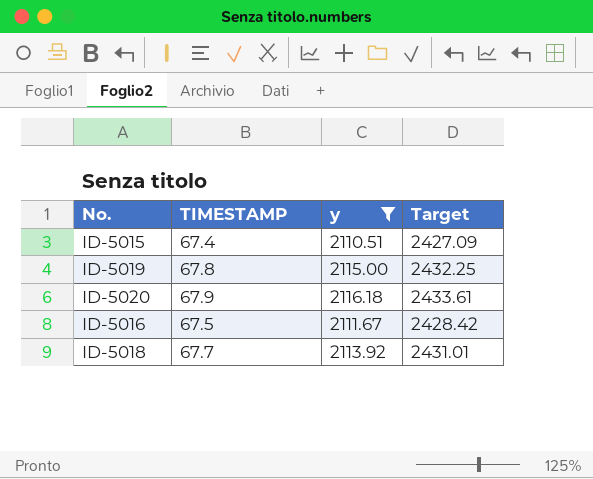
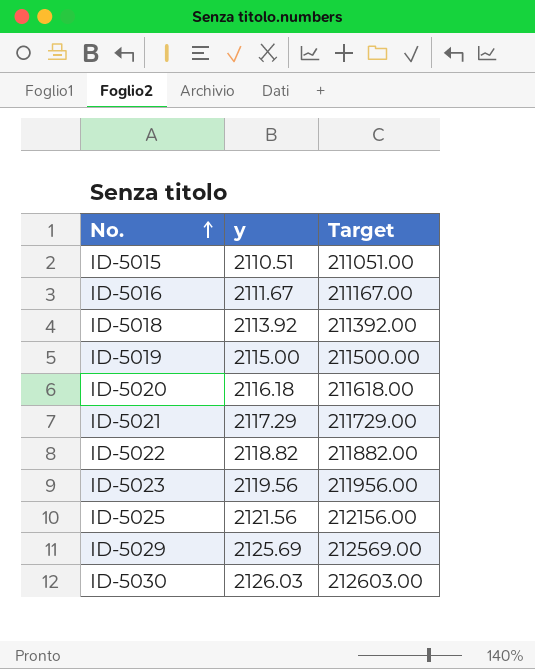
filter: y <= 2116.18 -> none
row order: none -> No. ascending
column TIMESTAMP | position: 2 -> none
column Target | formula: [y] * 1.15 -> [y] * 100

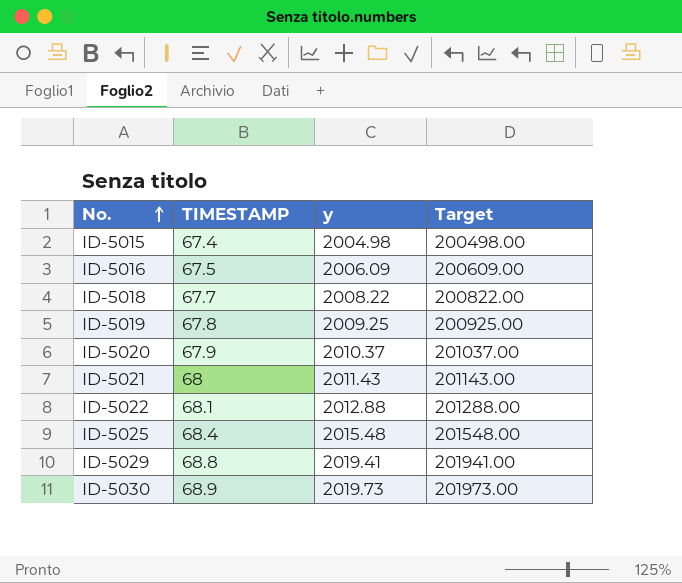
column TIMESTAMP | position: none -> 2
row ID-5023: 2119.56 | 211956.00 -> none
ID-5015 | y: 2110.51 -> 2004.98
ID-5015 | Target: 211051.00 -> 200498.00
ID-5016 | y: 2111.67 -> 2006.09
ID-5016 | Target: 211167.00 -> 200609.00
ID-5018 | y: 2113.92 -> 2008.22
ID-5018 | Target: 211392.00 -> 200822.00
ID-5019 | y: 2115.00 -> 2009.25
ID-5019 | Target: 211500.00 -> 200925.00
ID-5020 | y: 2116.18 -> 2010.37
ID-5020 | Target: 211618.00 -> 201037.00
ID-5021 | y: 2117.29 -> 2011.43
ID-5021 | Target: 211729.00 -> 201143.00
ID-5022 | y: 2118.82 -> 2012.88
ID-5022 | Target: 211882.00 -> 201288.00
ID-5025 | y: 2121.56 -> 2015.48
ID-5025 | Target: 212156.00 -> 201548.00
ID-5029 | y: 2125.69 -> 2019.41
ID-5029 | Target: 212569.00 -> 201941.00
ID-5030 | y: 2126.03 -> 2019.73
ID-5030 | Target: 212603.00 -> 201973.00

